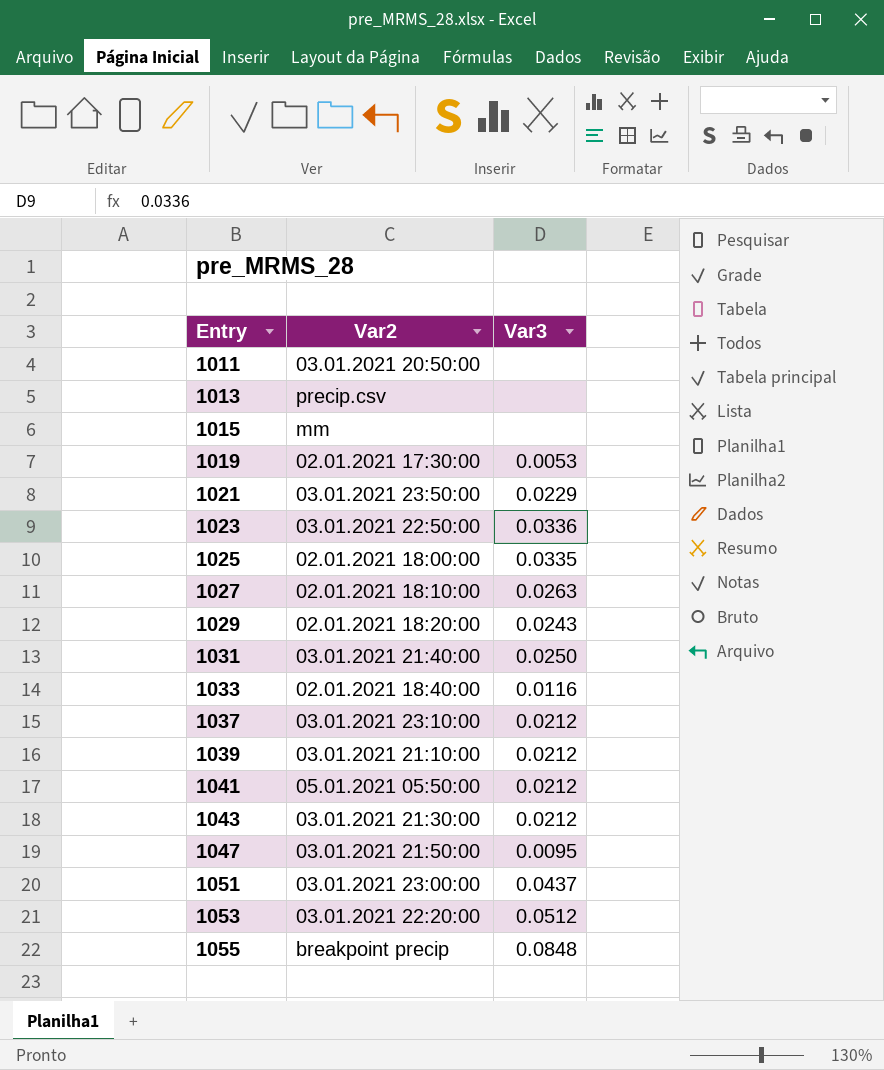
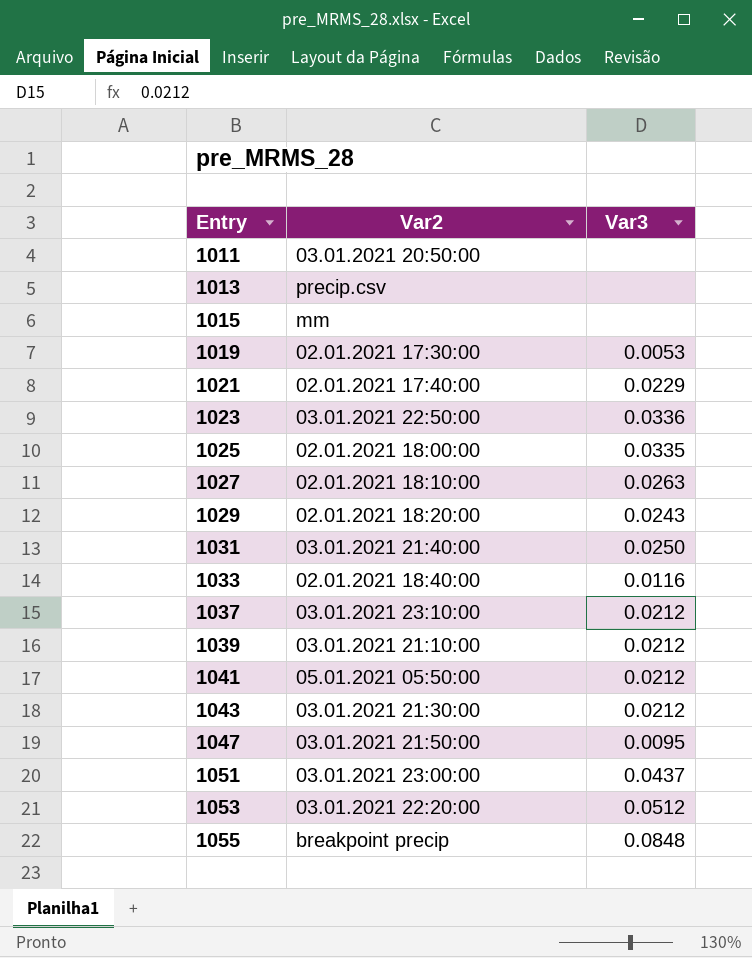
1021 | Var2: 03.01.2021 23:50:00 -> 02.01.2021 17:40:00

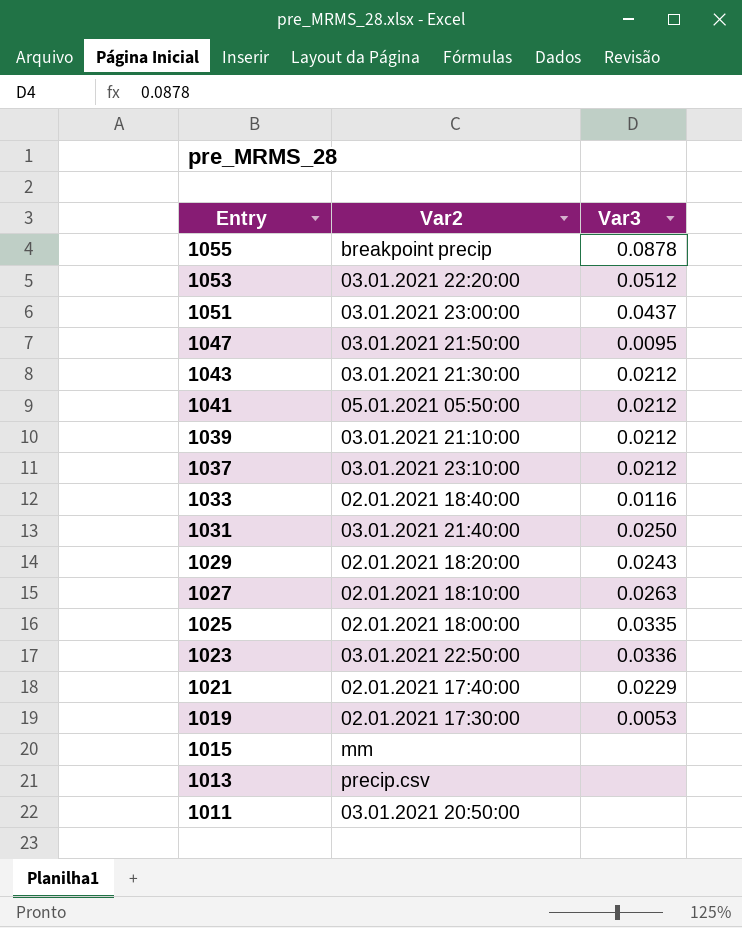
row order: Entry ascending -> Entry descending
1055 | Var3: 0.0848 -> 0.0878

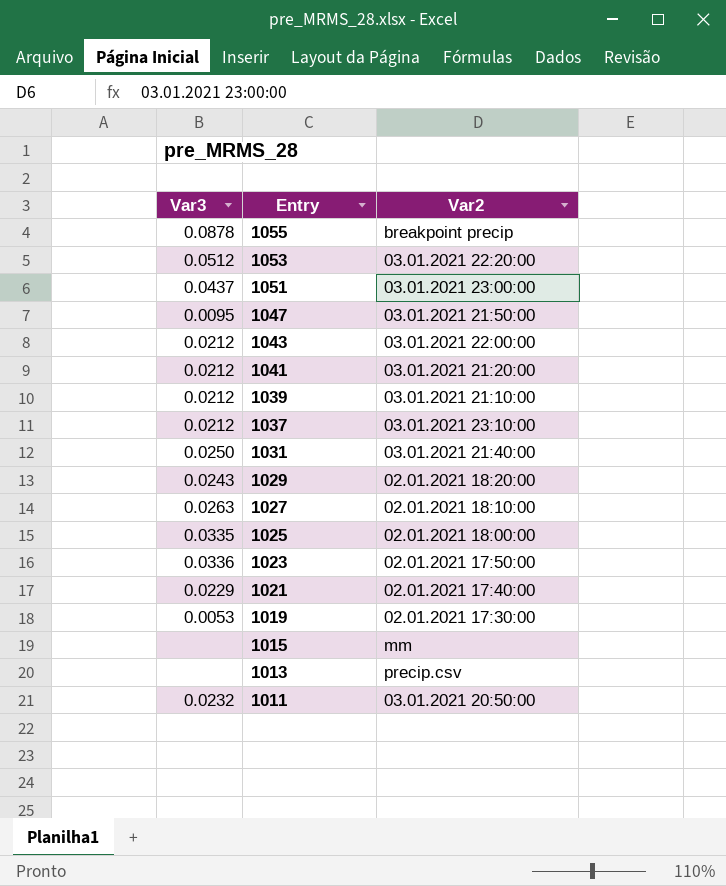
column Var3 | position: 3 -> 1
row 1033: 02.01.2021 18:40:00 | 0.0116 -> none
1043 | Var2: 03.01.2021 21:30:00 -> 03.01.2021 22:00:00
1041 | Var2: 05.01.2021 05:50:00 -> 03.01.2021 21:20:00
1023 | Var2: 03.01.2021 22:50:00 -> 02.01.2021 17:50:00
1011 | Var3: none -> 0.0232

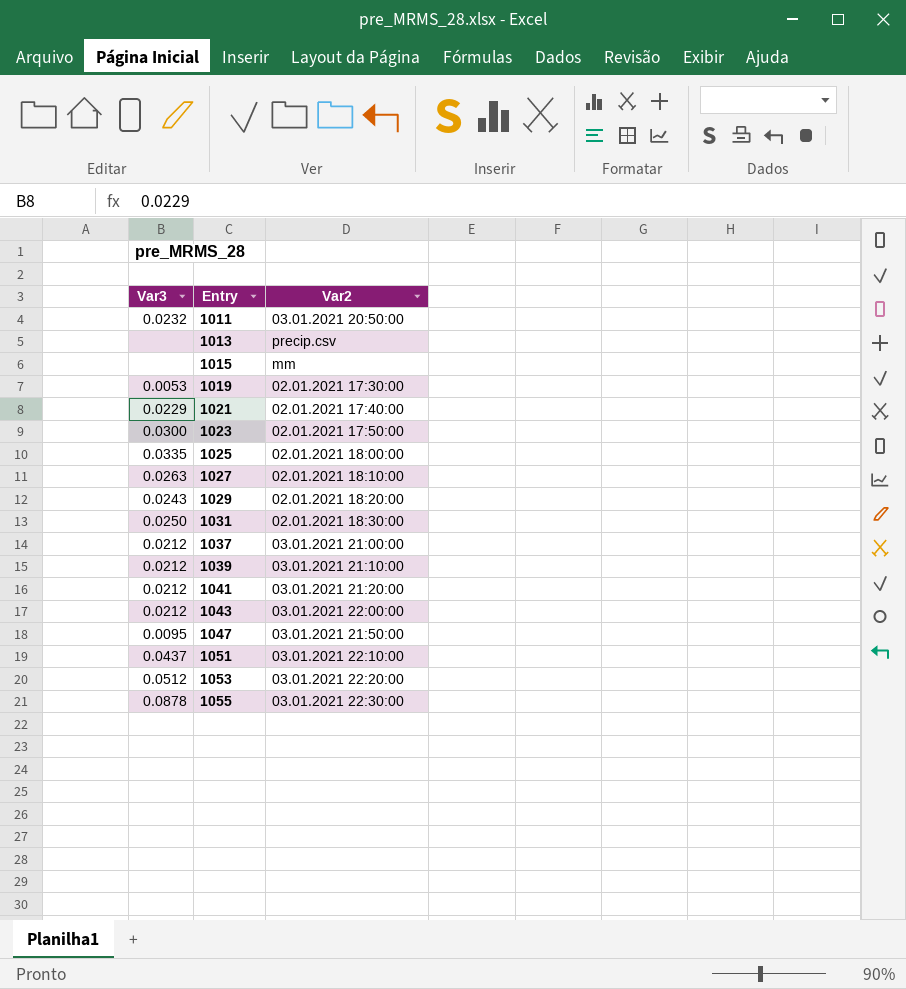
row order: Entry descending -> Entry ascending
1023 | Var3: 0.0336 -> 0.0300
1031 | Var2: 03.01.2021 21:40:00 -> 02.01.2021 18:30:00
1037 | Var2: 03.01.2021 23:10:00 -> 03.01.2021 21:00:00
1051 | Var2: 03.01.2021 23:00:00 -> 03.01.2021 22:10:00
1055 | Var2: breakpoint precip -> 03.01.2021 22:30:00

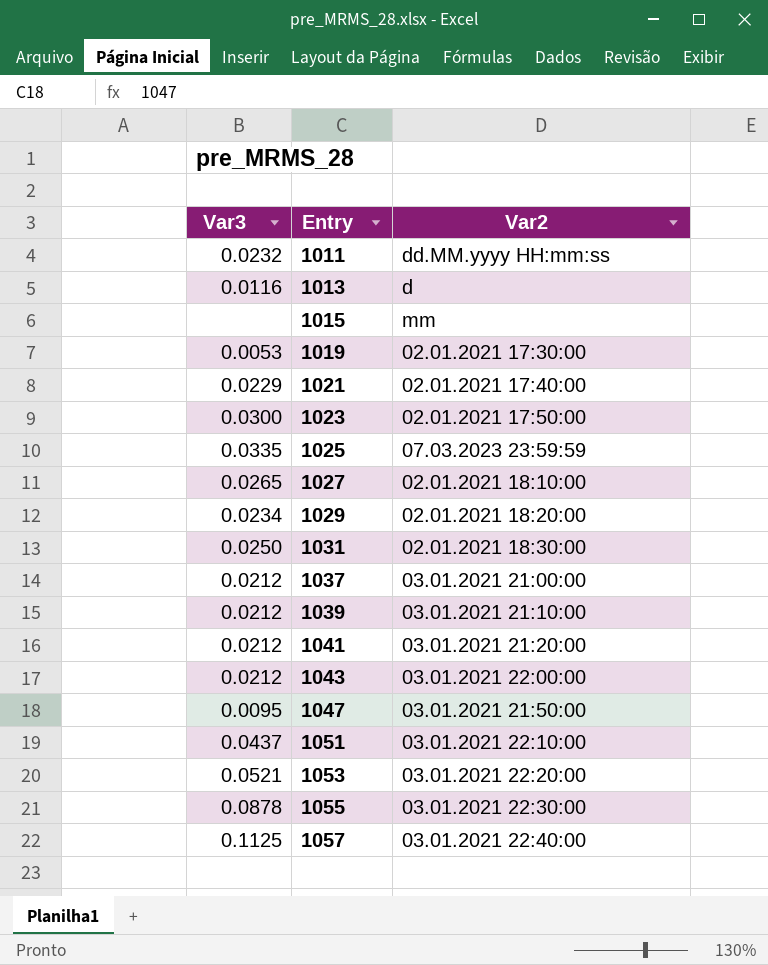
1011 | Var2: 03.01.2021 20:50:00 -> dd.MM.yyyy HH:mm:ss
1013 | Var3: none -> 0.0116
1013 | Var2: precip.csv -> d
1025 | Var2: 02.01.2021 18:00:00 -> 07.03.2023 23:59:59
1027 | Var3: 0.0263 -> 0.0265
1029 | Var3: 0.0243 -> 0.0234
1053 | Var3: 0.0512 -> 0.0521
row 1057: none -> 0.1125 | 03.01.2021 22:40:00

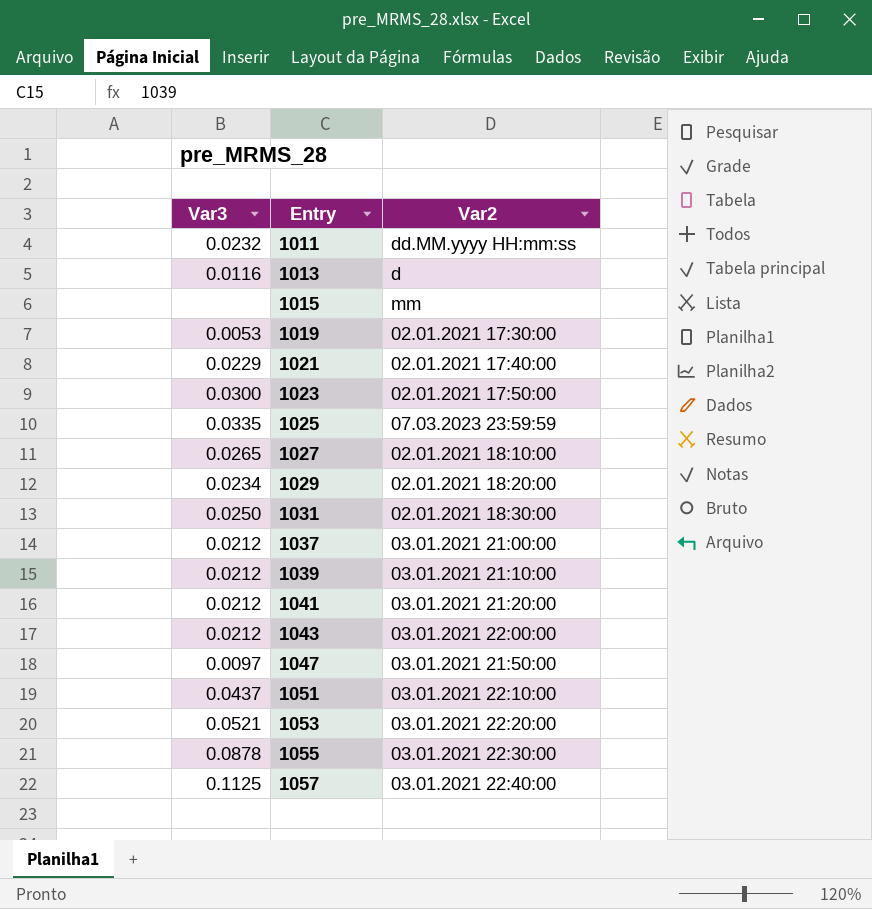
1047 | Var3: 0.0095 -> 0.0097

